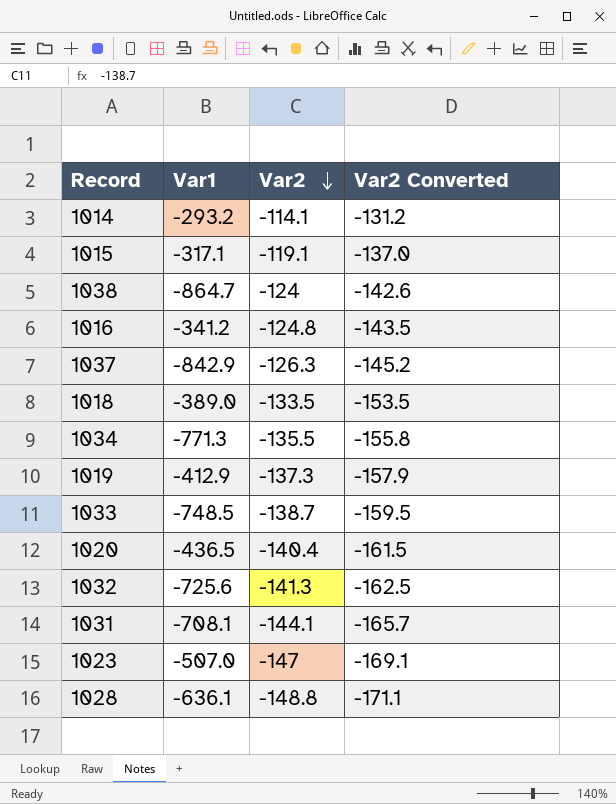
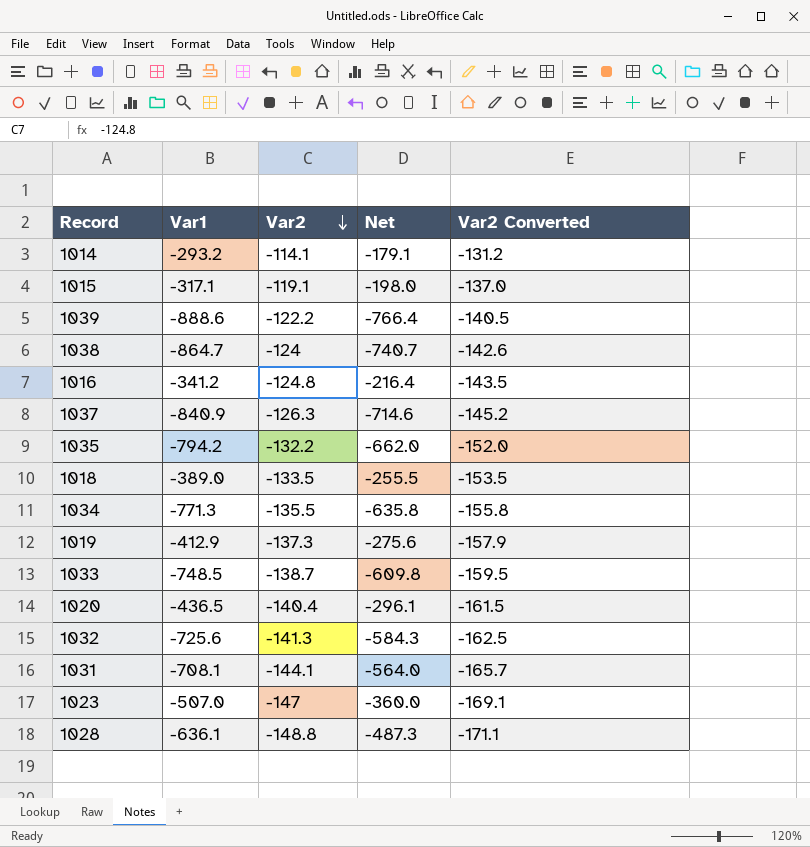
column Net | formula: none -> [Var1] - [Var2]
row 1039: none -> -888.6 | -122.2 | -766.4 | -140.5
1037 | Var1: -842.9 -> -840.9
row 1035: none -> -794.2 | -132.2 | -662.0 | -152.0

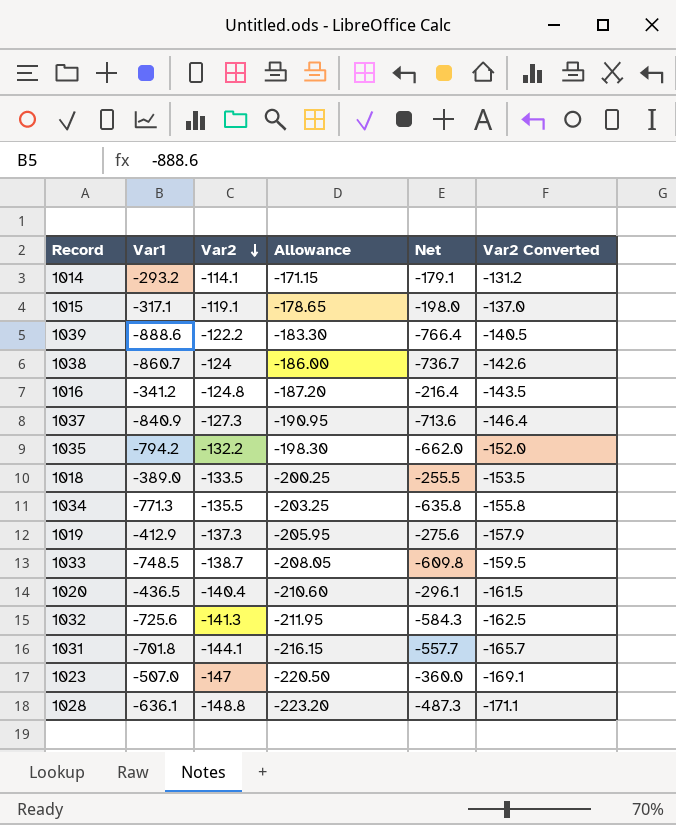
column Allowance | formula: none -> [Var2] * 1.5
1038 | Var1: -864.7 -> -860.7
1038 | Net: -740.7 -> -736.7
1037 | Var2: -126.3 -> -127.3
1037 | Net: -714.6 -> -713.6
1037 | Var2 Converted: -145.2 -> -146.4
1031 | Var1: -708.1 -> -701.8
1031 | Net: -564.0 -> -557.7

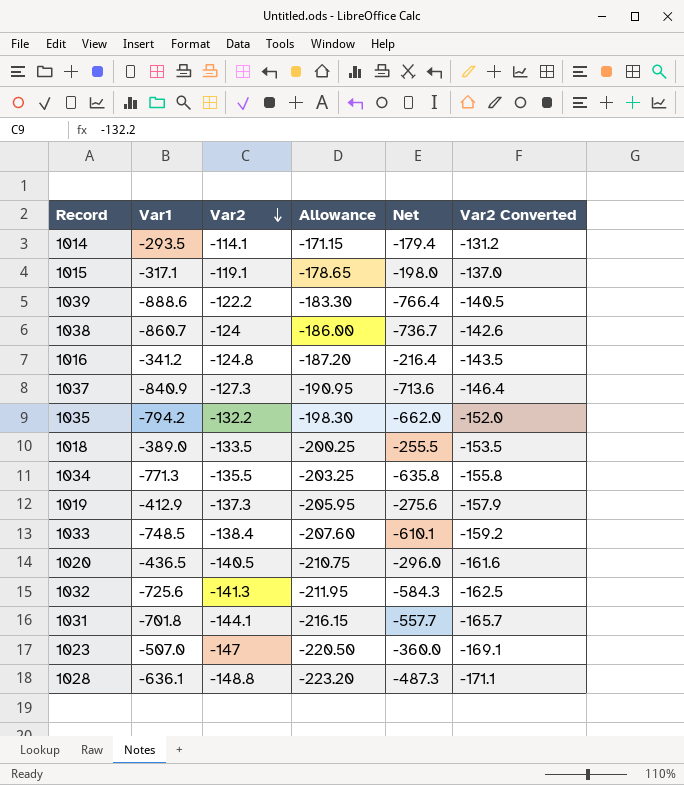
1014 | Var1: -293.2 -> -293.5
1014 | Net: -179.1 -> -179.4
1033 | Var2: -138.7 -> -138.4
1033 | Allowance: -208.05 -> -207.60
1033 | Net: -609.8 -> -610.1
1033 | Var2 Converted: -159.5 -> -159.2
1020 | Var2: -140.4 -> -140.5
1020 | Allowance: -210.60 -> -210.75
1020 | Net: -296.1 -> -296.0
1020 | Var2 Converted: -161.5 -> -161.6

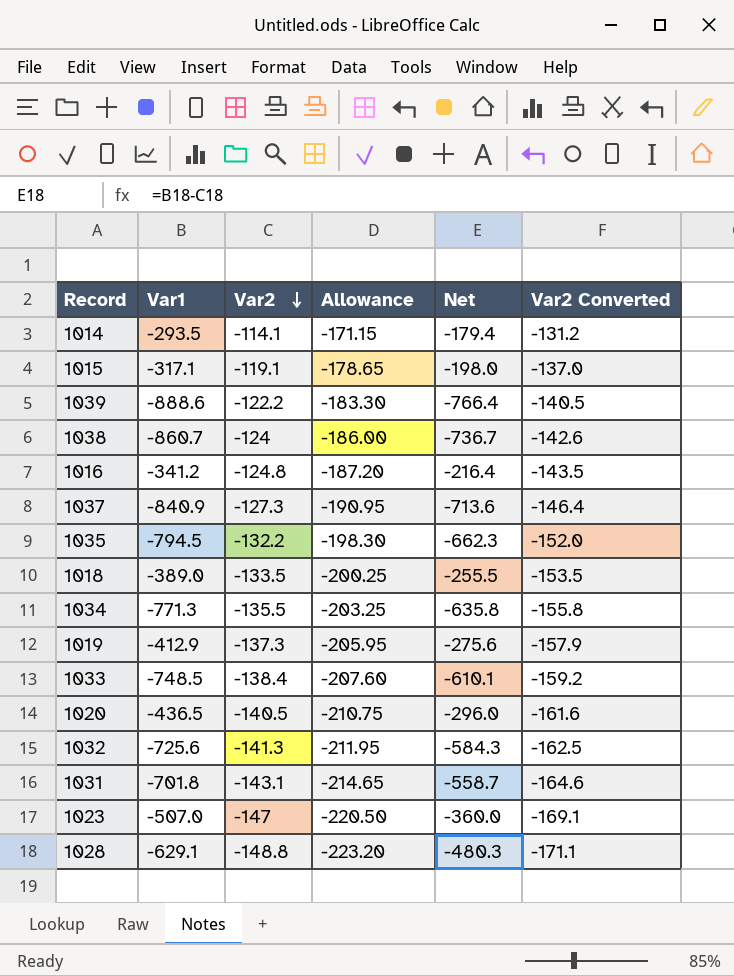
1035 | Var1: -794.2 -> -794.5
1035 | Net: -662.0 -> -662.3
1031 | Var2: -144.1 -> -143.1
1031 | Allowance: -216.15 -> -214.65
1031 | Net: -557.7 -> -558.7
1031 | Var2 Converted: -165.7 -> -164.6
1028 | Var1: -636.1 -> -629.1
1028 | Net: -487.3 -> -480.3

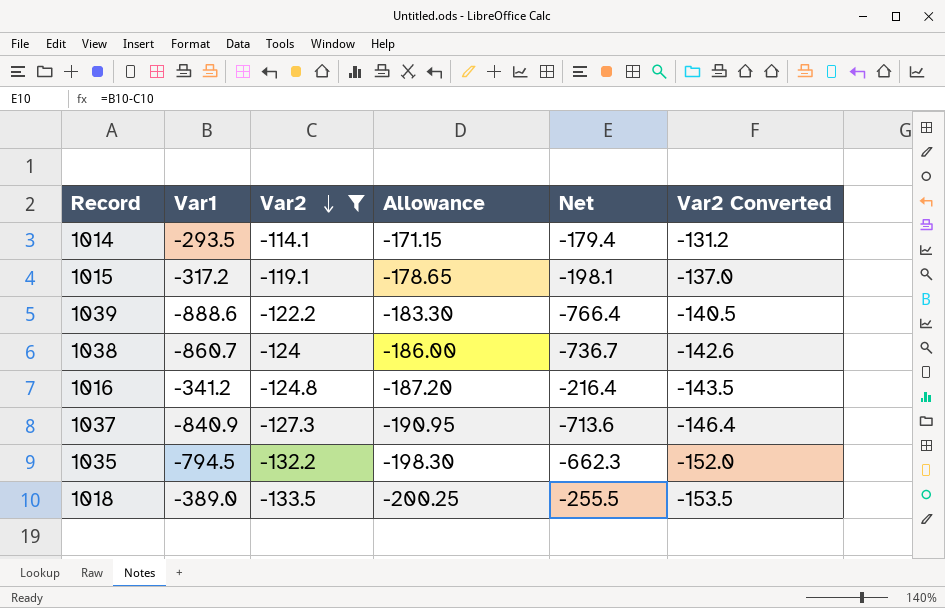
filter: none -> Var2 >= -133.5
1015 | Var1: -317.1 -> -317.2
1015 | Net: -198.0 -> -198.1

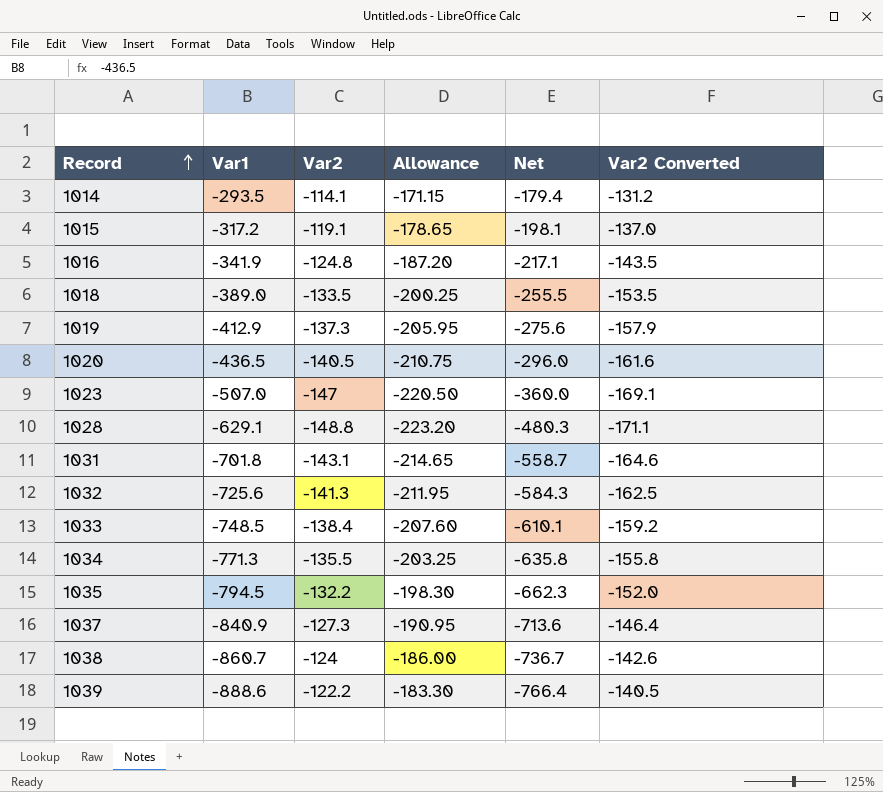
filter: Var2 >= -133.5 -> none
row order: Var2 descending -> Record ascending
1016 | Var1: -341.2 -> -341.9
1016 | Net: -216.4 -> -217.1

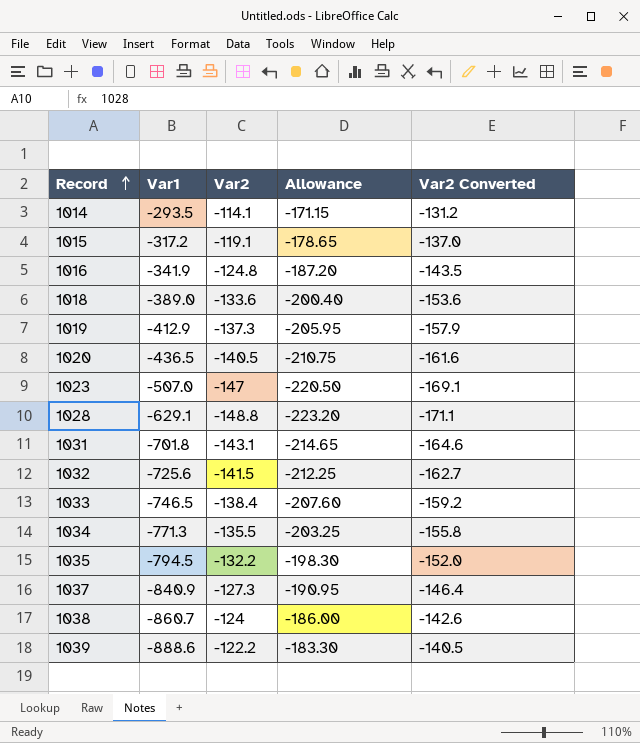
column Net | formula: [Var1] - [Var2] -> none
1018 | Var2: -133.5 -> -133.6
1018 | Allowance: -200.25 -> -200.40
1018 | Var2 Converted: -153.5 -> -153.6
1032 | Var2: -141.3 -> -141.5
1032 | Allowance: -211.95 -> -212.25
1032 | Var2 Converted: -162.5 -> -162.7
1033 | Var1: -748.5 -> -746.5

